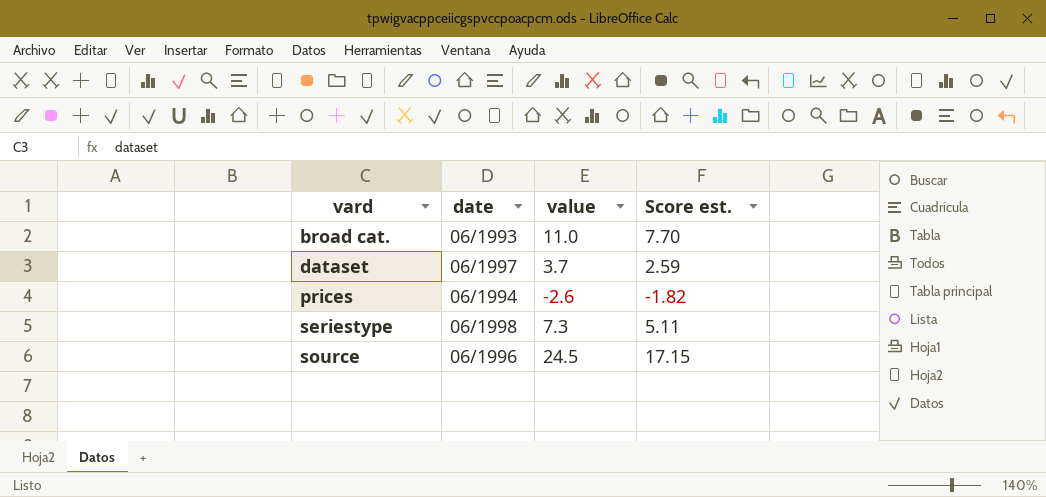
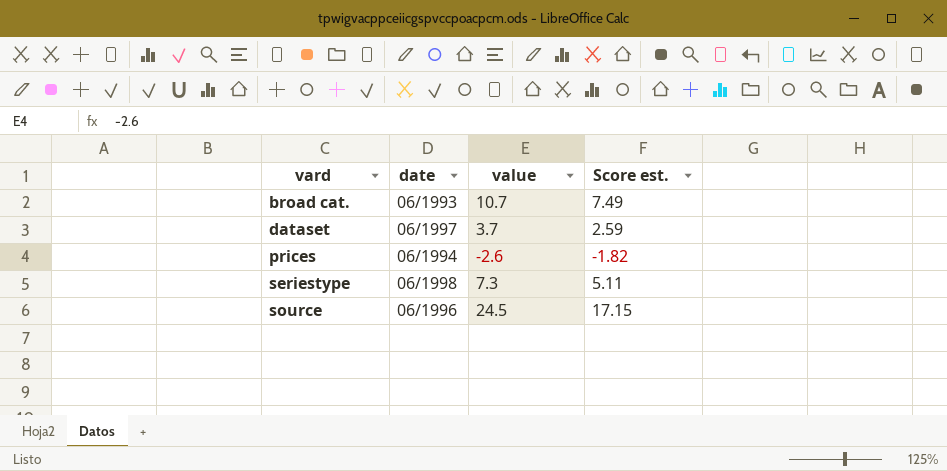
broad cat. | value: 11.0 -> 10.7
broad cat. | Score est.: 7.70 -> 7.49

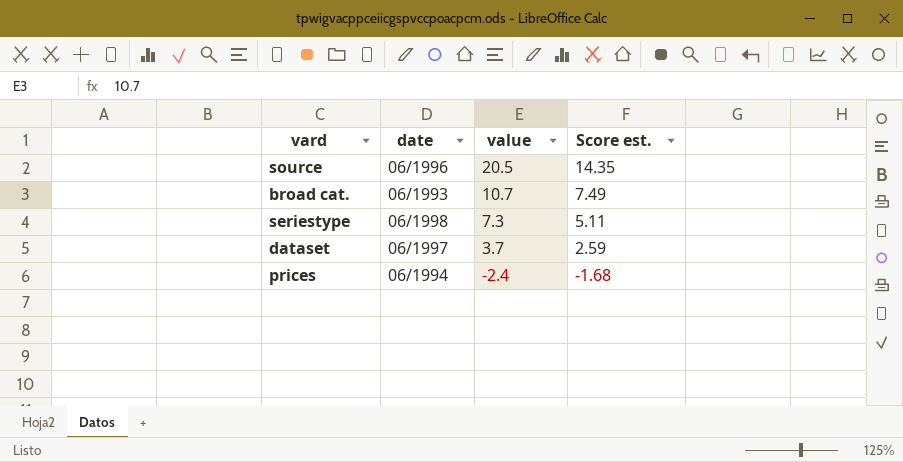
row order: vard ascending -> value descending
source | value: 24.5 -> 20.5
source | Score est.: 17.15 -> 14.35
prices | value: -2.6 -> -2.4
prices | Score est.: -1.82 -> -1.68

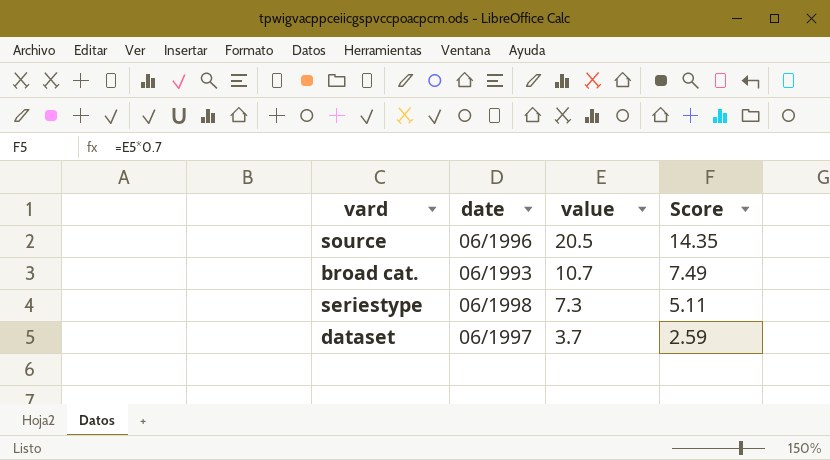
column name: Score est. -> Score
row prices: 06/1994 | -2.4 | -1.68 -> none

